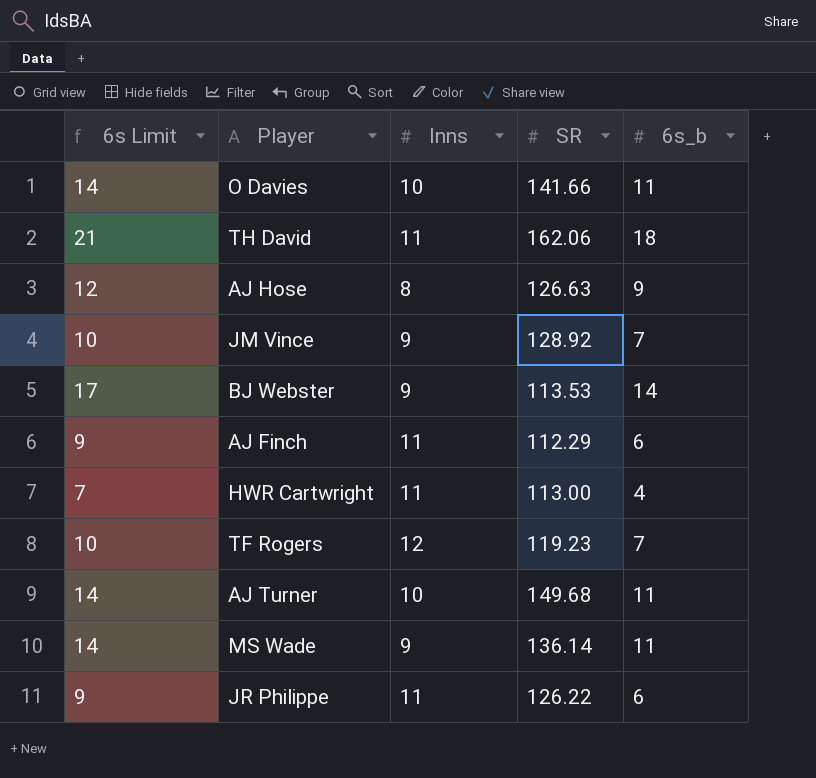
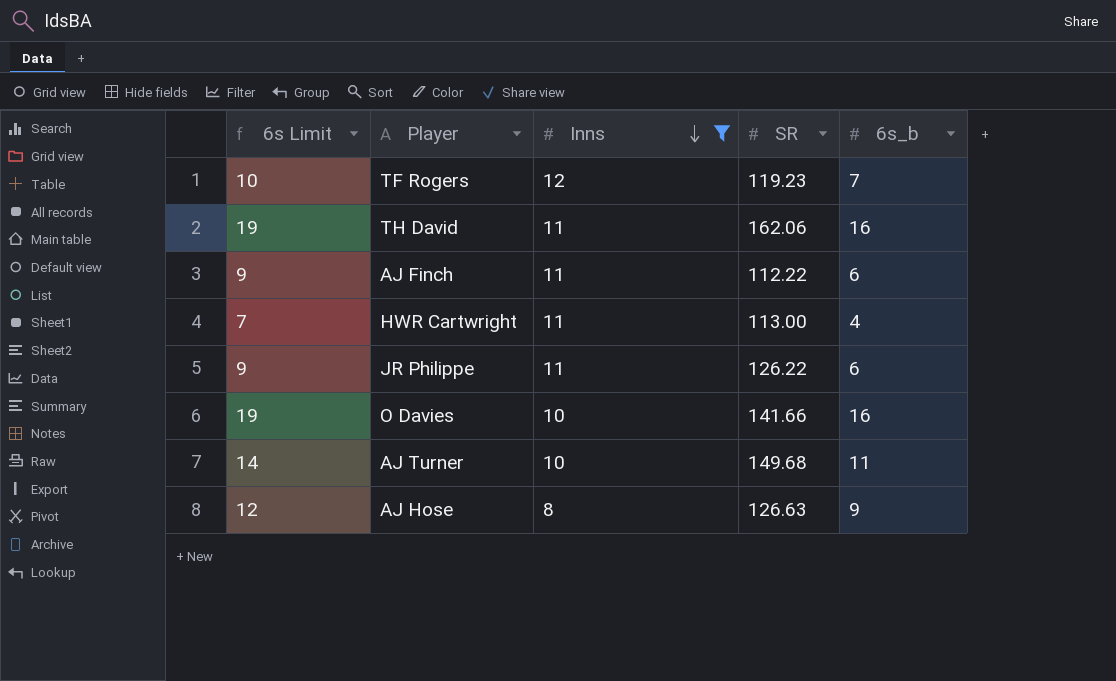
filter: none -> Inns != 9
row order: none -> Inns descending
TH David | 6s Limit: 21 -> 19
TH David | 6s_b: 18 -> 16
AJ Finch | SR: 112.29 -> 112.22
O Davies | 6s Limit: 14 -> 19
O Davies | 6s_b: 11 -> 16

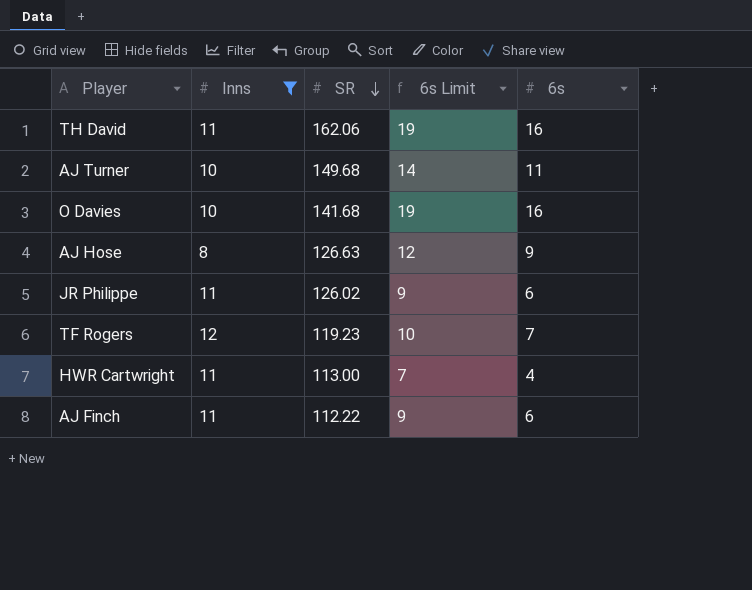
row order: Inns descending -> SR descending
column 6s Limit | position: 1 -> 4
column name: 6s_b -> 6s
O Davies | SR: 141.66 -> 141.68
JR Philippe | SR: 126.22 -> 126.02

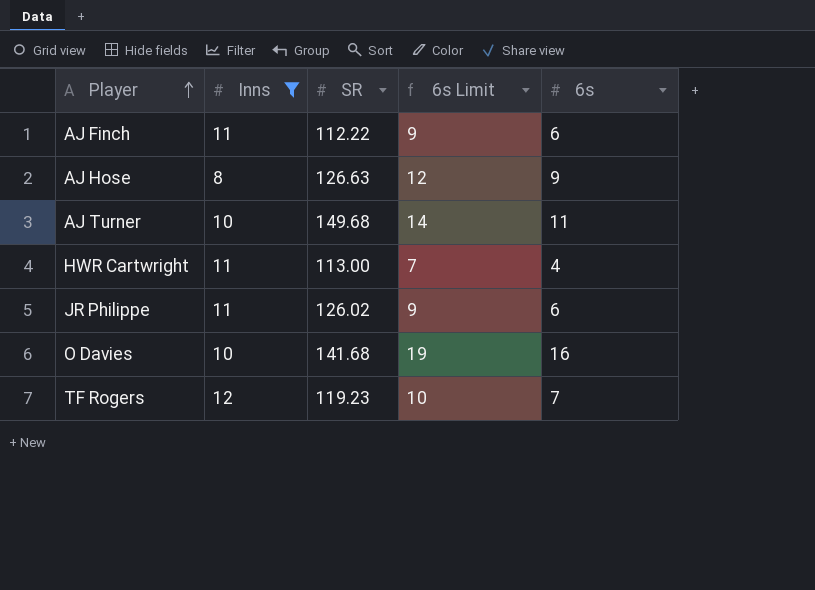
row order: SR descending -> Player ascending
row TH David: 11 | 162.06 | 19 | 16 -> none

